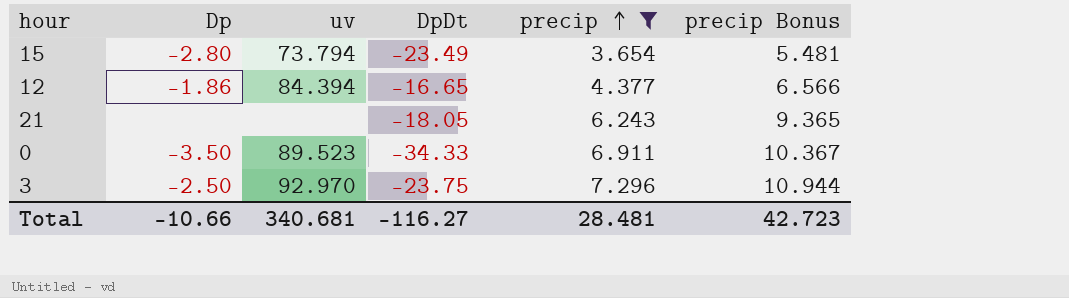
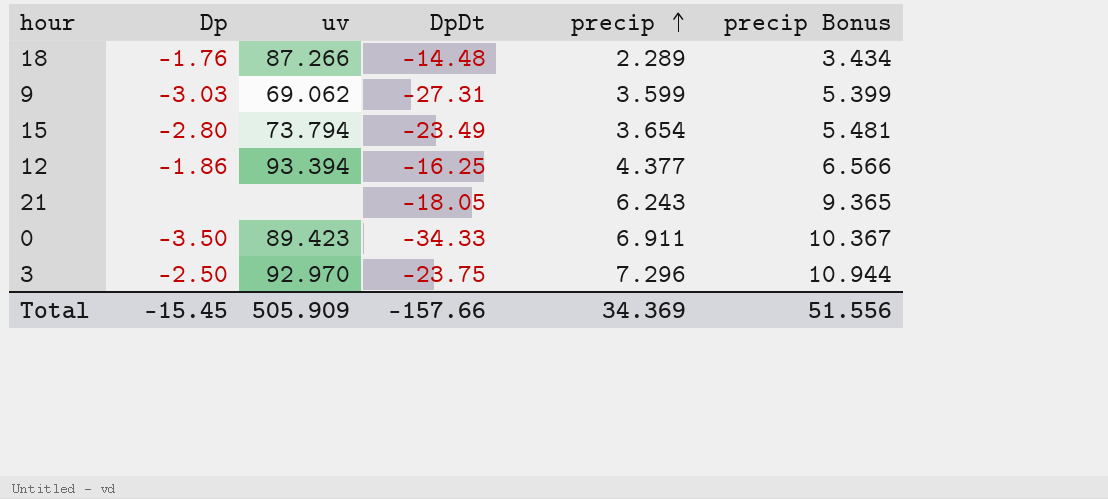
filter: precip >= 3.654 -> none
12 | uv: 84.394 -> 93.394
12 | DpDt: -16.65 -> -16.25
0 | uv: 89.523 -> 89.423
Total | Dp: -10.66 -> -15.45
Total | uv: 340.681 -> 505.909
Total | DpDt: -116.27 -> -157.66
Total | precip: 28.481 -> 34.369
Total | precip Bonus: 42.723 -> 51.556

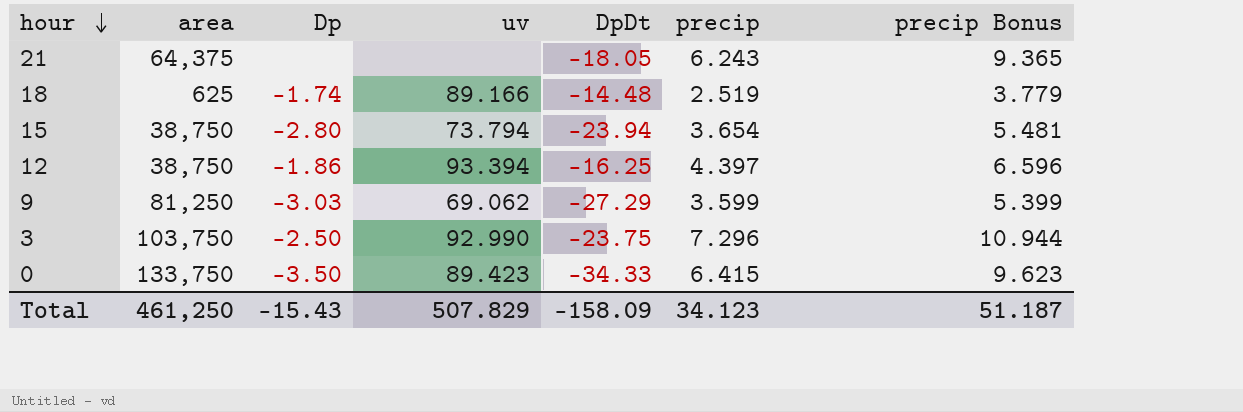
row order: precip ascending -> hour descending
column area | position: none -> 2
18 | Dp: -1.76 -> -1.74
18 | uv: 87.266 -> 89.166
18 | precip: 2.289 -> 2.519
18 | precip Bonus: 3.434 -> 3.779
15 | DpDt: -23.49 -> -23.94
12 | precip: 4.377 -> 4.397
12 | precip Bonus: 6.566 -> 6.596
9 | DpDt: -27.31 -> -27.29
3 | uv: 92.970 -> 92.990
0 | precip: 6.911 -> 6.415
0 | precip Bonus: 10.367 -> 9.623
Total | Dp: -15.45 -> -15.43
Total | uv: 505.909 -> 507.829
Total | DpDt: -157.66 -> -158.09
Total | precip: 34.369 -> 34.123
Total | precip Bonus: 51.556 -> 51.187

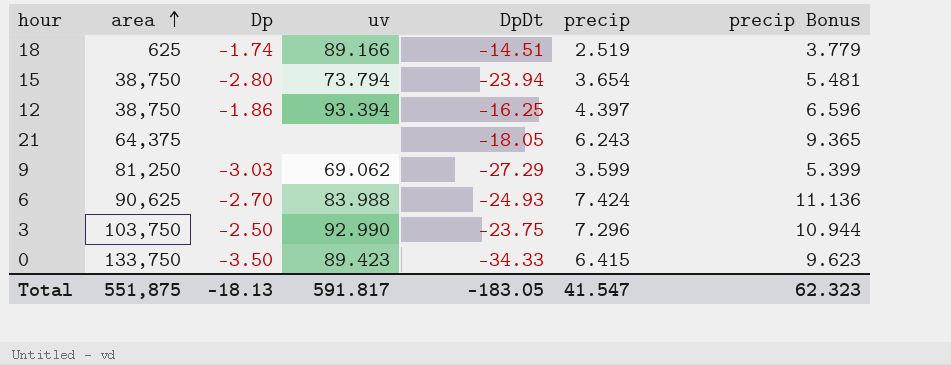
row order: hour descending -> area ascending
18 | DpDt: -14.48 -> -14.51
row 6: none -> 90,625 | -2.70 | 83.988 | -24.93 | 7.424 | 11.136
Total | area: 461,250 -> 551,875
Total | Dp: -15.43 -> -18.13
Total | uv: 507.829 -> 591.817
Total | DpDt: -158.09 -> -183.05
Total | precip: 34.123 -> 41.547
Total | precip Bonus: 51.187 -> 62.323

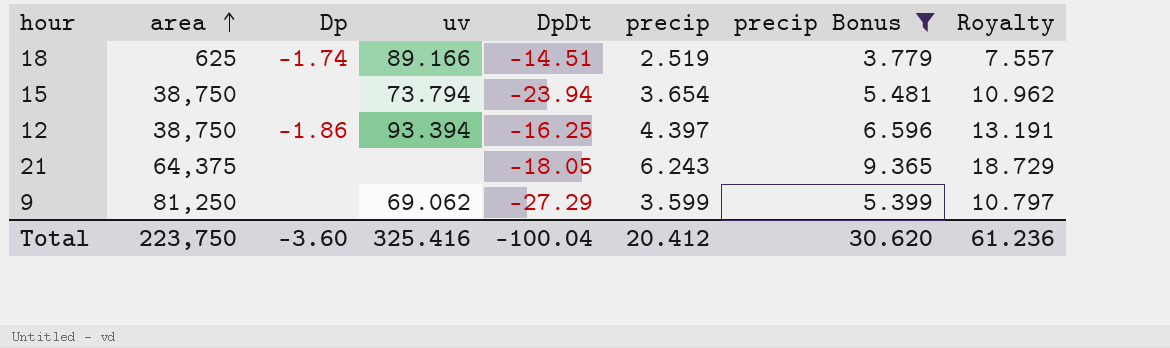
filter: none -> precip Bonus <= 9.365
column Royalty | formula: none -> [precip] * 3
15 | Dp: -2.80 -> none
9 | Dp: -3.03 -> none
Total | area: 551,875 -> 223,750
Total | Dp: -18.13 -> -3.60
Total | uv: 591.817 -> 325.416
Total | DpDt: -183.05 -> -100.04
Total | precip: 41.547 -> 20.412
Total | precip Bonus: 62.323 -> 30.620

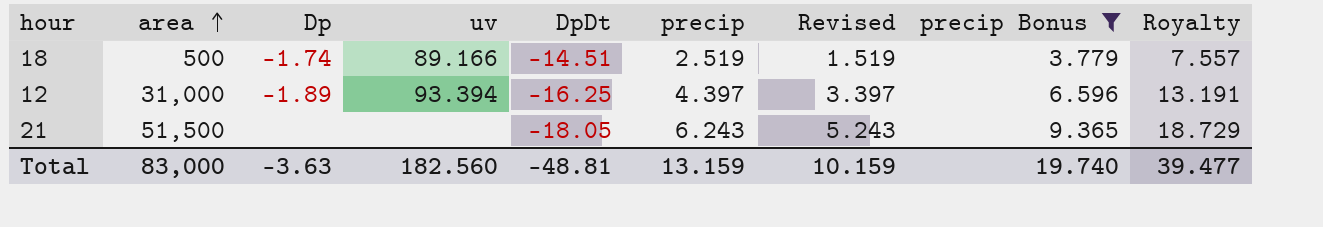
column Revised | formula: none -> [precip] - 1
row 15: 38,750 | none | 73.794 | -23.94 | 3.654 | 5.481 | 10.962 -> none
row 9: 81,250 | none | 69.062 | -27.29 | 3.599 | 5.399 | 10.797 -> none
18 | area: 625 -> 500
12 | area: 38,750 -> 31,000
12 | Dp: -1.86 -> -1.89
21 | area: 64,375 -> 51,500
Total | area: 223,750 -> 83,000
Total | Dp: -3.60 -> -3.63
Total | uv: 325.416 -> 182.560
Total | DpDt: -100.04 -> -48.81
Total | precip: 20.412 -> 13.159
Total | precip Bonus: 30.620 -> 19.740
Total | Royalty: 61.236 -> 39.477

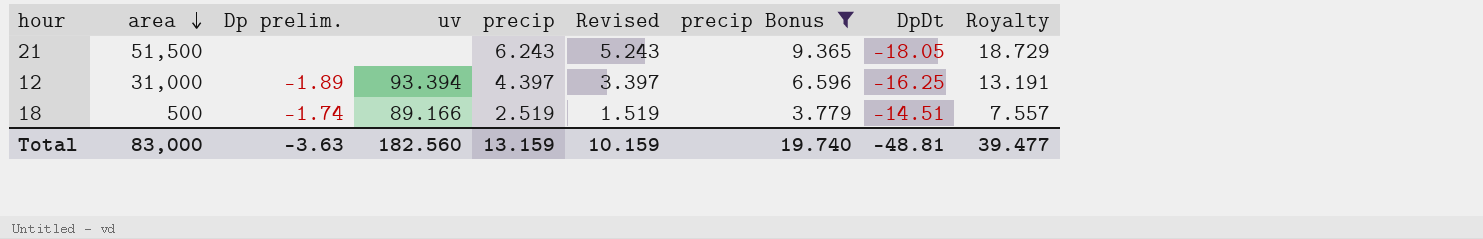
row order: area ascending -> area descending
column name: Dp -> Dp prelim.
column DpDt | position: 5 -> 8

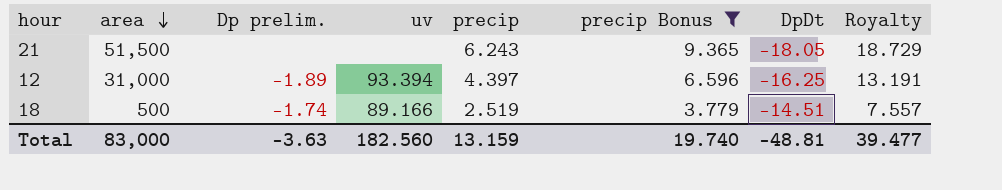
column Revised | formula: [precip] - 1 -> none

